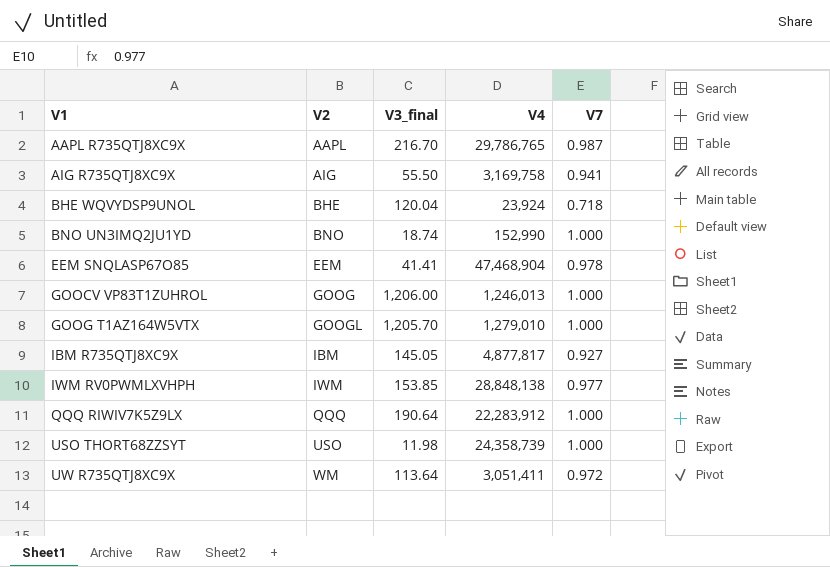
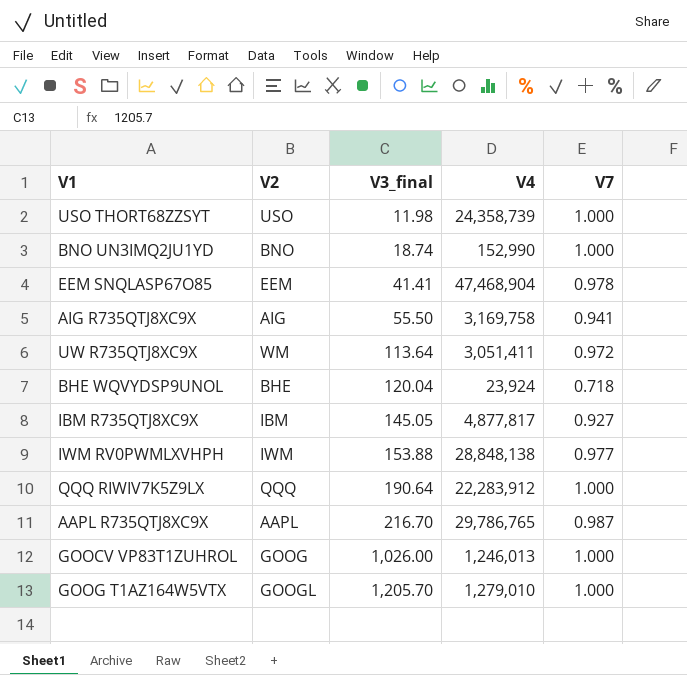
row order: V1 ascending -> V3_final ascending
IWM RV0PWMLXVHPH | V3_final: 153.85 -> 153.88
GOOCV VP83T1ZUHROL | V3_final: 1,206.00 -> 1,026.00

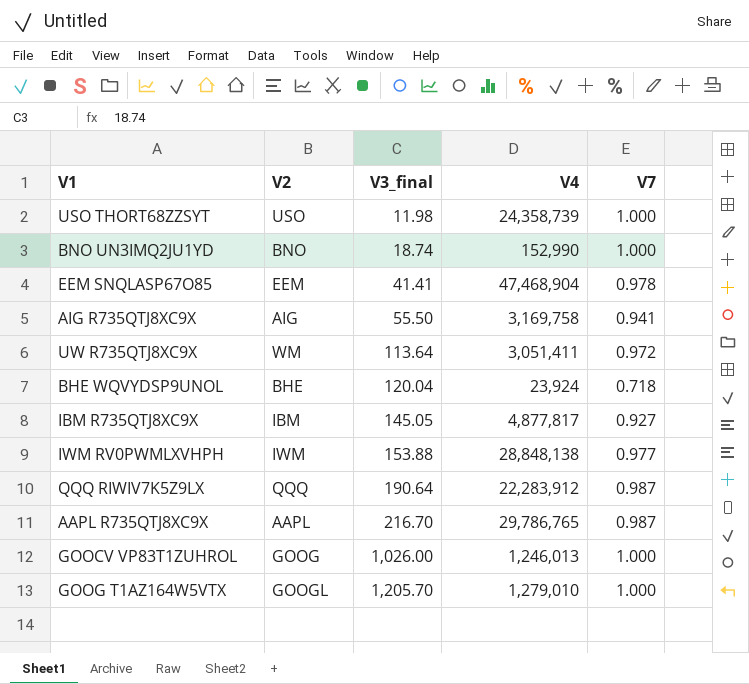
QQQ RIWIV7K5Z9LX | V7: 1.000 -> 0.987

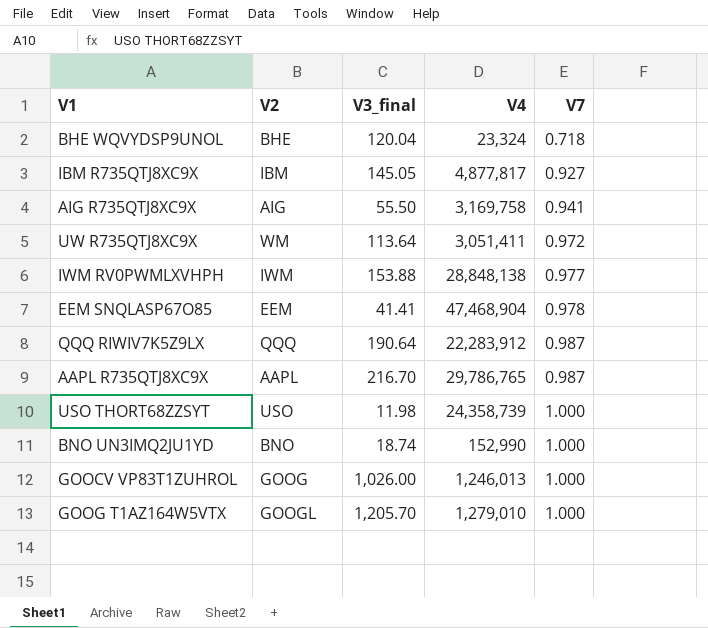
row order: V3_final ascending -> V7 ascending
BHE WQVYDSP9UNOL | V4: 23,924 -> 23,324

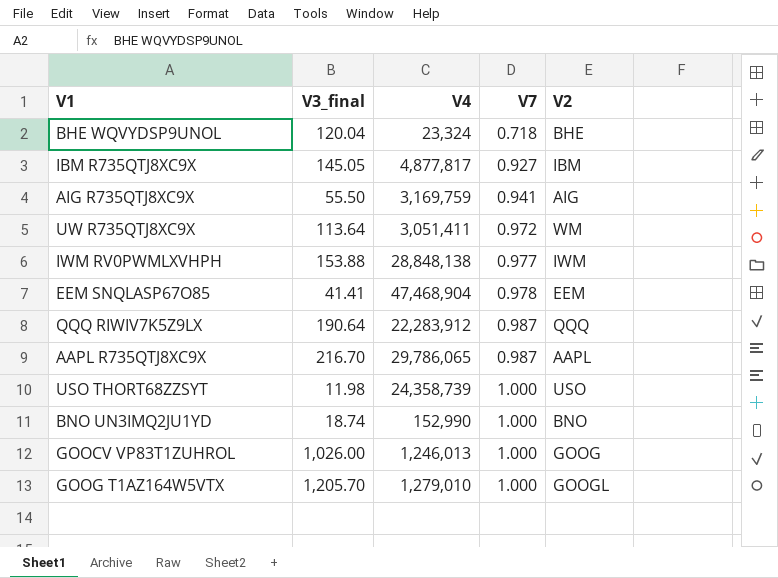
column V2 | position: 2 -> 5
AIG R735QTJ8XC9X | V4: 3,169,758 -> 3,169,759
AAPL R735QTJ8XC9X | V4: 29,786,765 -> 29,786,065

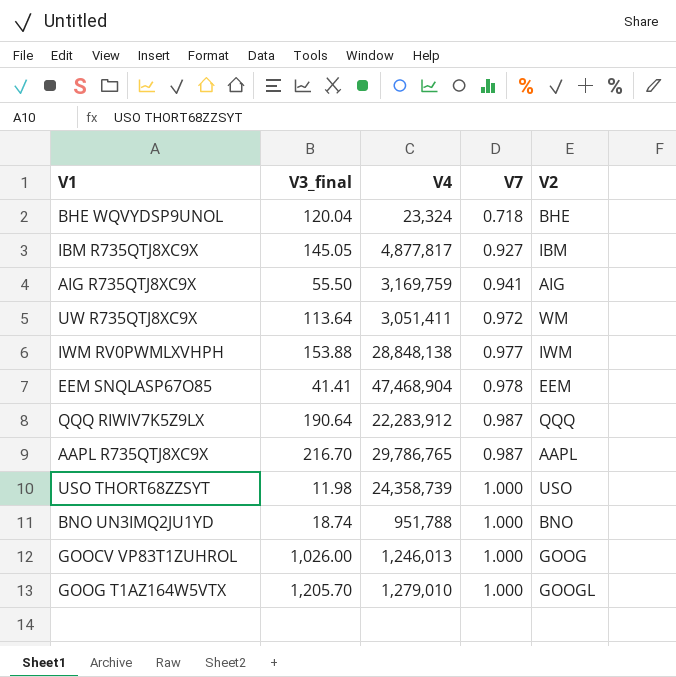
AAPL R735QTJ8XC9X | V4: 29,786,065 -> 29,786,765
BNO UN3IMQ2JU1YD | V4: 152,990 -> 951,788

